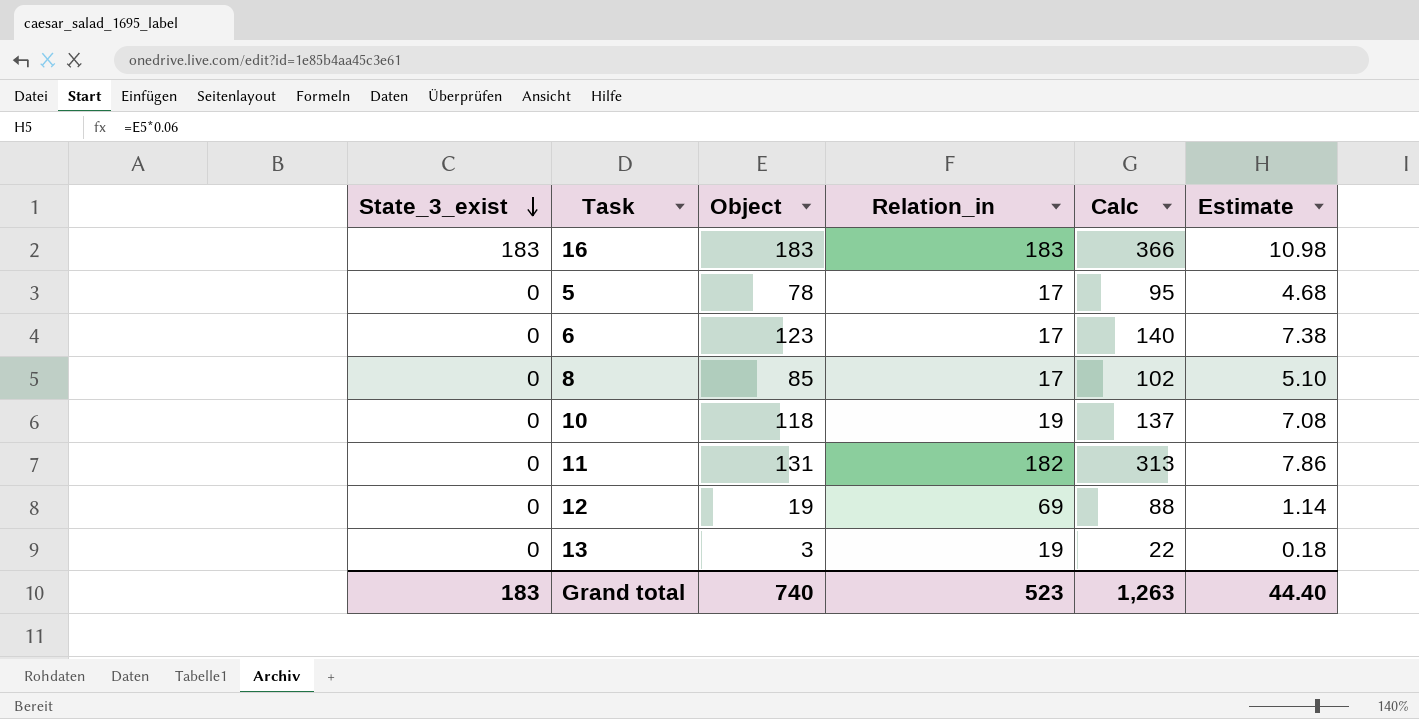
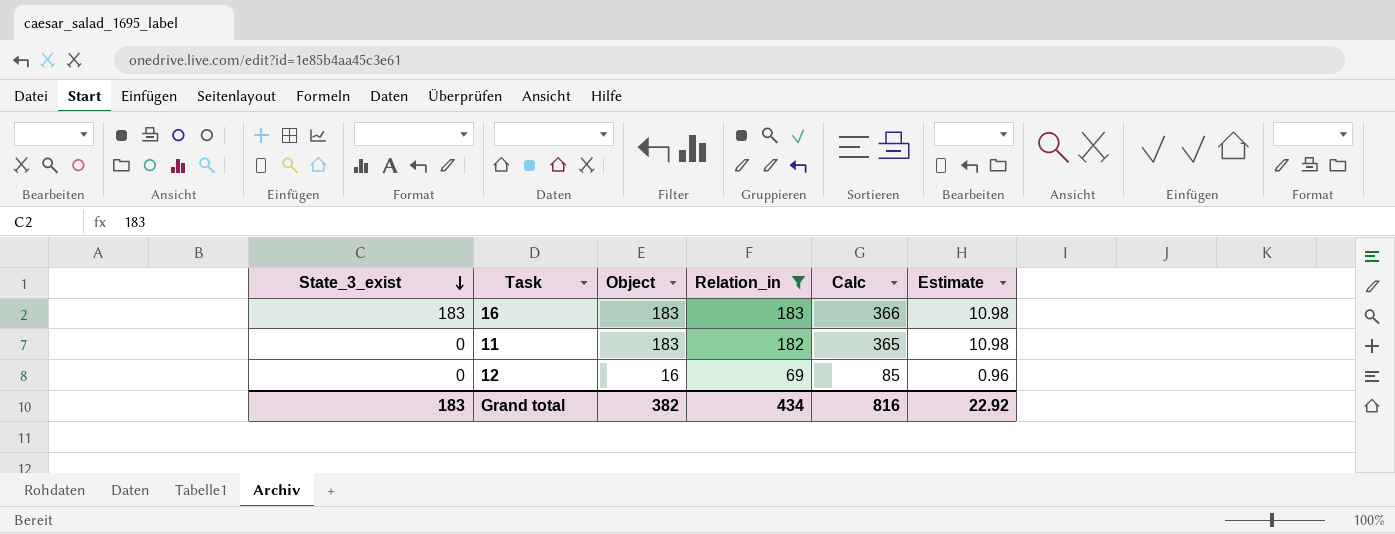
filter: none -> Relation_in >= 69
11 | Object: 131 -> 183
11 | Calc: 313 -> 365
11 | Estimate: 7.86 -> 10.98
12 | Object: 19 -> 16
12 | Calc: 88 -> 85
12 | Estimate: 1.14 -> 0.96
Grand total | Object: 740 -> 382
Grand total | Relation_in: 523 -> 434
Grand total | Calc: 1,263 -> 816
Grand total | Estimate: 44.40 -> 22.92

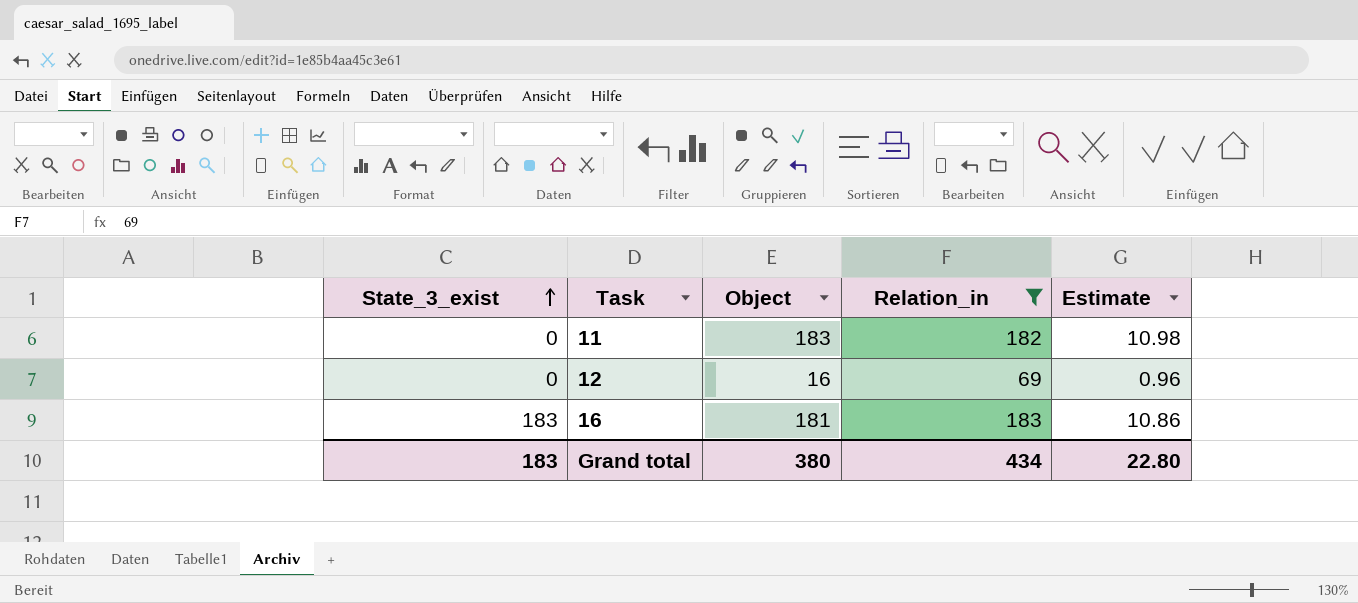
row order: State_3_exist descending -> State_3_exist ascending
column Calc | formula: [Object] + [Relation_in] -> none
16 | Object: 183 -> 181
16 | Estimate: 10.98 -> 10.86
Grand total | Object: 382 -> 380
Grand total | Estimate: 22.92 -> 22.80

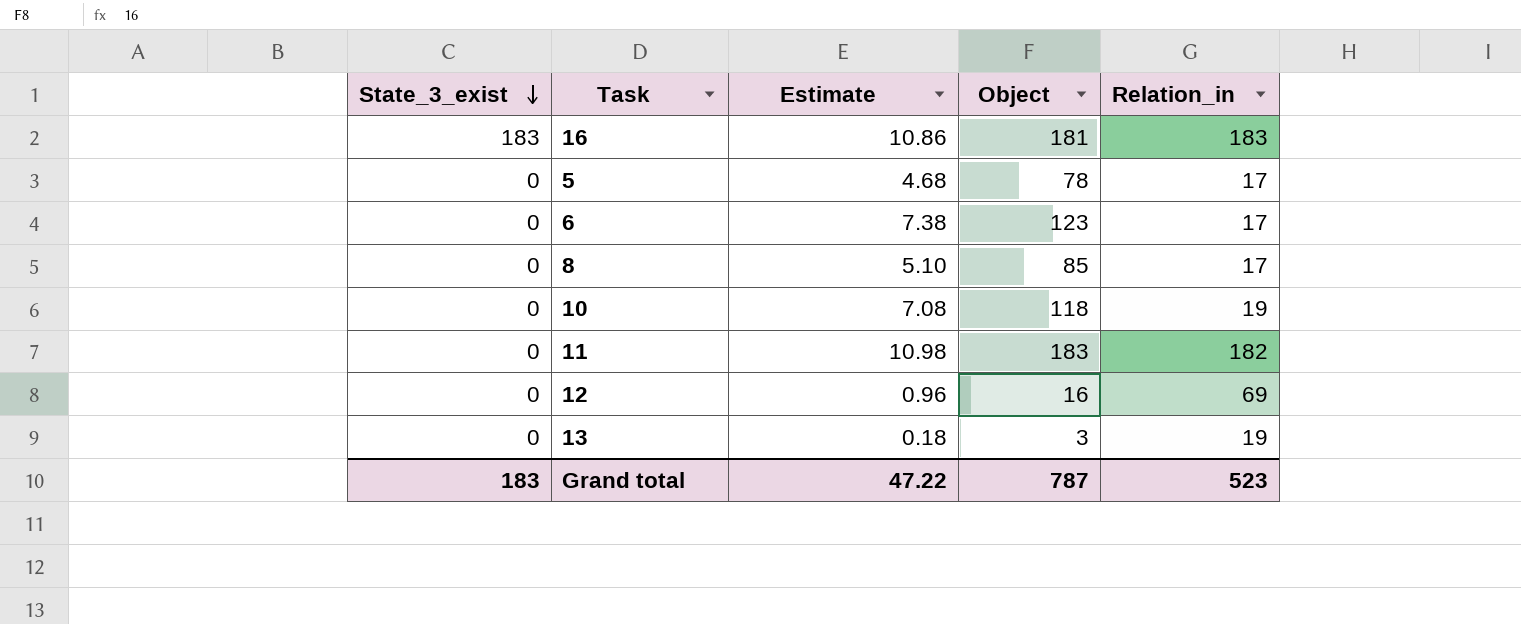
filter: Relation_in >= 69 -> none
row order: State_3_exist ascending -> State_3_exist descending
column Estimate | position: 5 -> 3
Grand total | Estimate: 22.80 -> 47.22
Grand total | Object: 380 -> 787
Grand total | Relation_in: 434 -> 523

